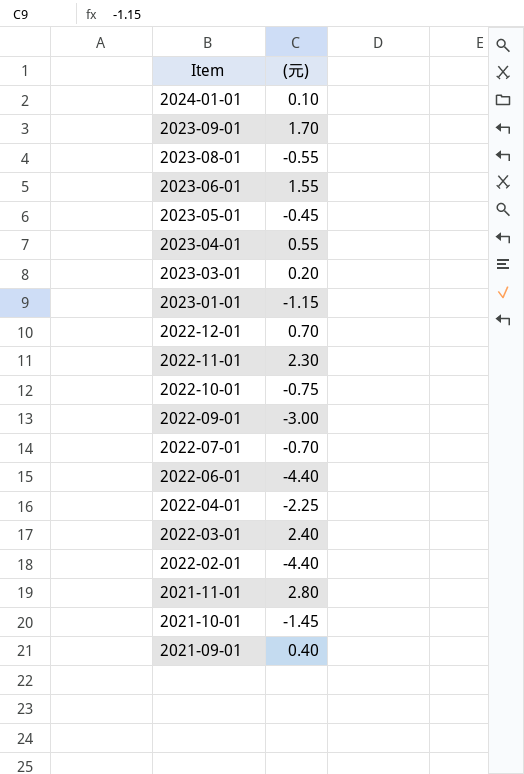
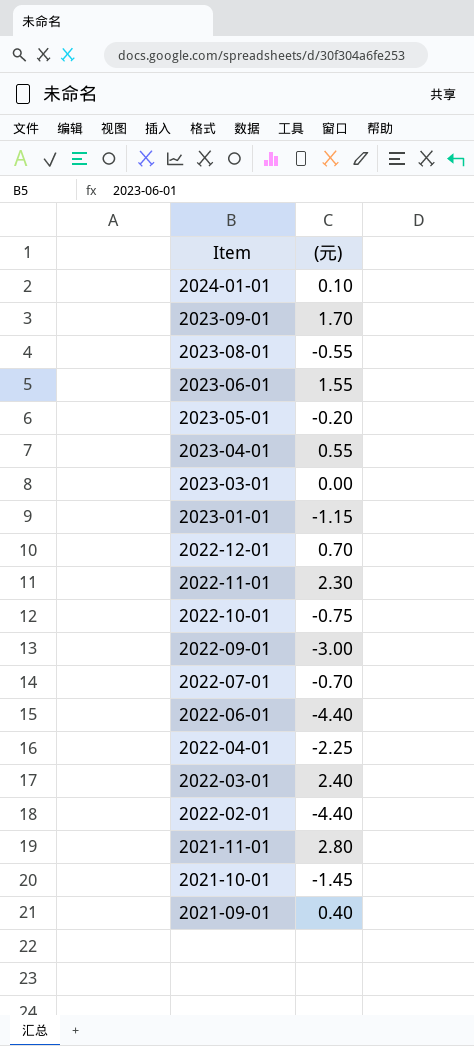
2023-05-01 | (元): -0.45 -> -0.20
2023-03-01 | (元): 0.20 -> 0.00

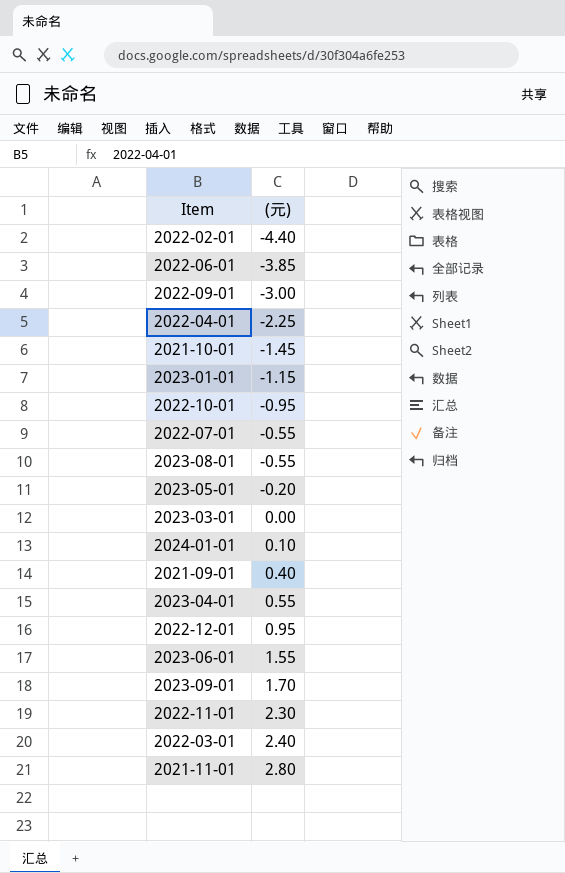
row order: Item descending -> (元) ascending
2022-06-01 | (元): -4.40 -> -3.85
2022-10-01 | (元): -0.75 -> -0.95
2022-07-01 | (元): -0.70 -> -0.55
2022-12-01 | (元): 0.70 -> 0.95

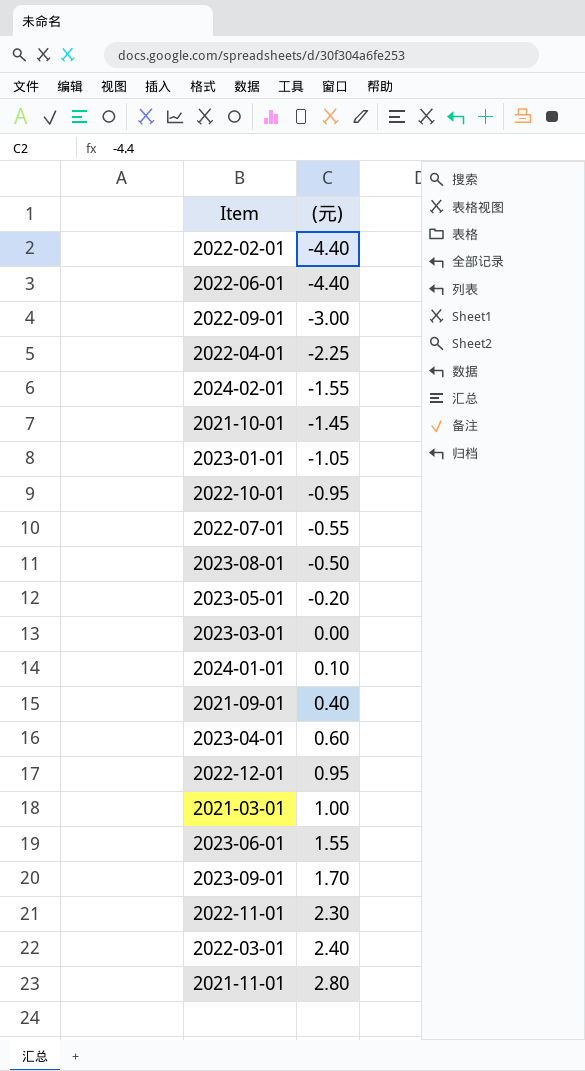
2022-06-01 | (元): -3.85 -> -4.40
row 2024-02-01: none -> -1.55
2023-01-01 | (元): -1.15 -> -1.05
2023-08-01 | (元): -0.55 -> -0.50
2023-04-01 | (元): 0.55 -> 0.60
row 2021-03-01: none -> 1.00

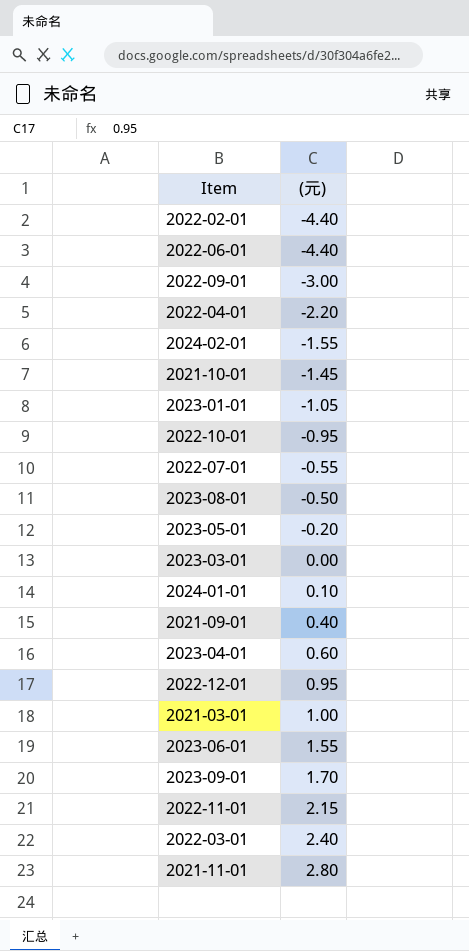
2022-04-01 | (元): -2.25 -> -2.20
2022-11-01 | (元): 2.30 -> 2.15

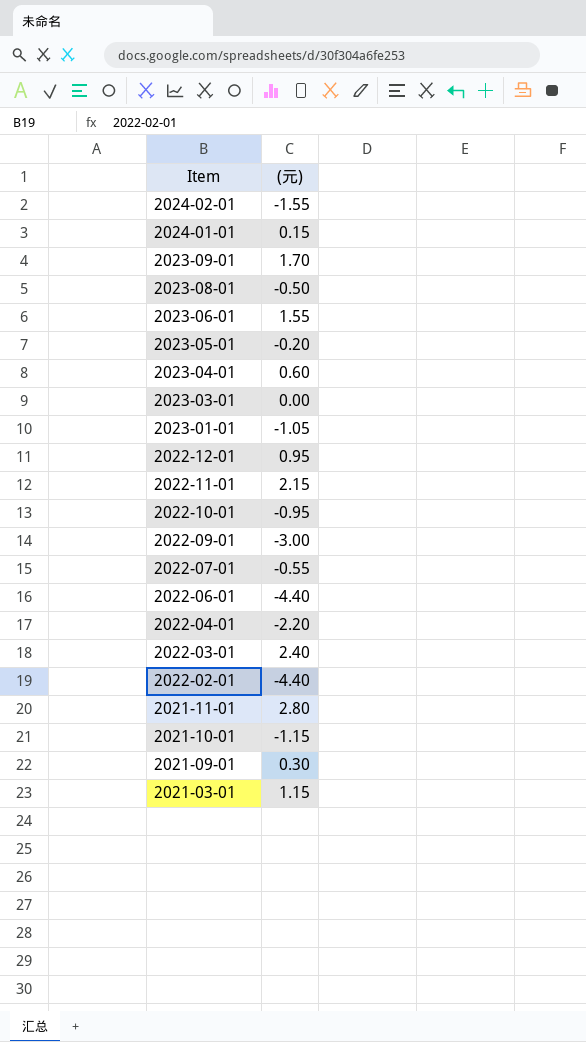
row order: (元) ascending -> Item descending
2024-01-01 | (元): 0.10 -> 0.15
2021-10-01 | (元): -1.45 -> -1.15
2021-09-01 | (元): 0.40 -> 0.30
2021-03-01 | (元): 1.00 -> 1.15

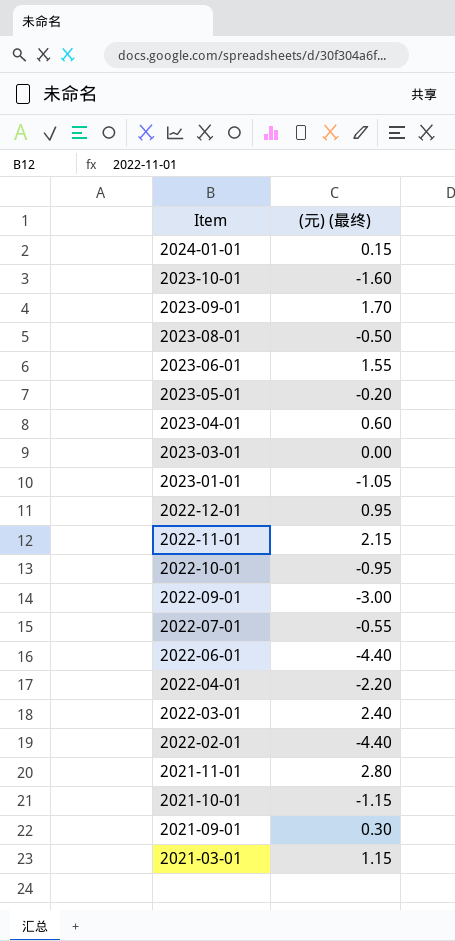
column name: (元) -> (元) (最终)
row 2024-02-01: -1.55 -> none
row 2023-10-01: none -> -1.60

